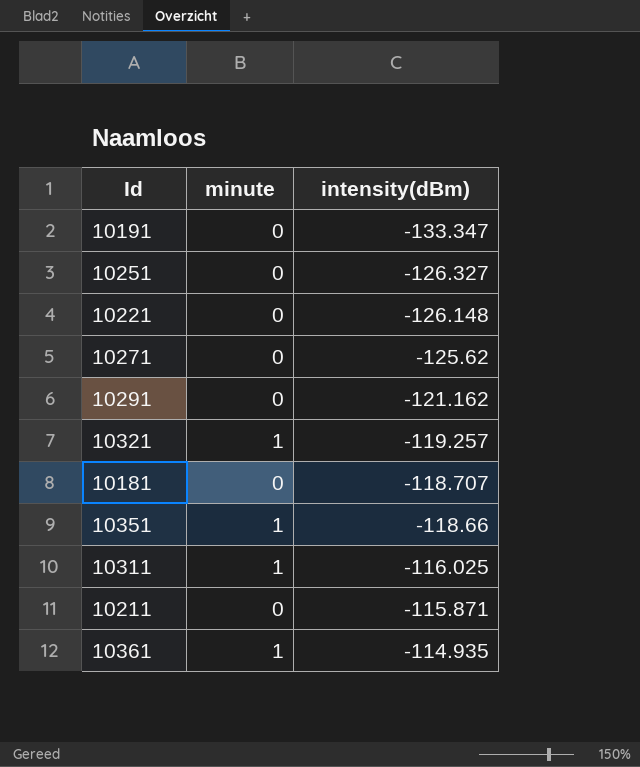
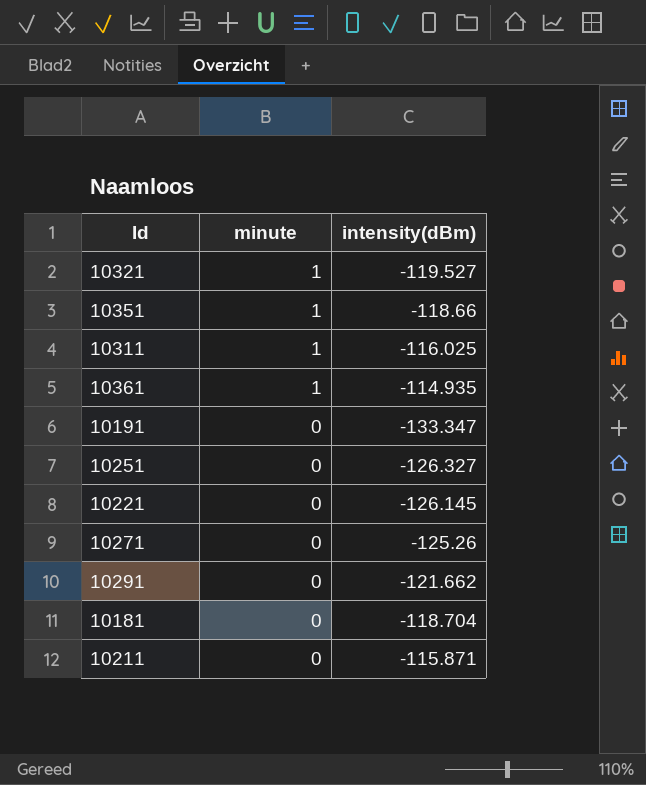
row order: intensity(dBm) ascending -> minute descending
10321 | intensity(dBm): -119.257 -> -119.527
10221 | intensity(dBm): -126.148 -> -126.145
10271 | intensity(dBm): -125.62 -> -125.26
10291 | intensity(dBm): -121.162 -> -121.662
10181 | intensity(dBm): -118.707 -> -118.704

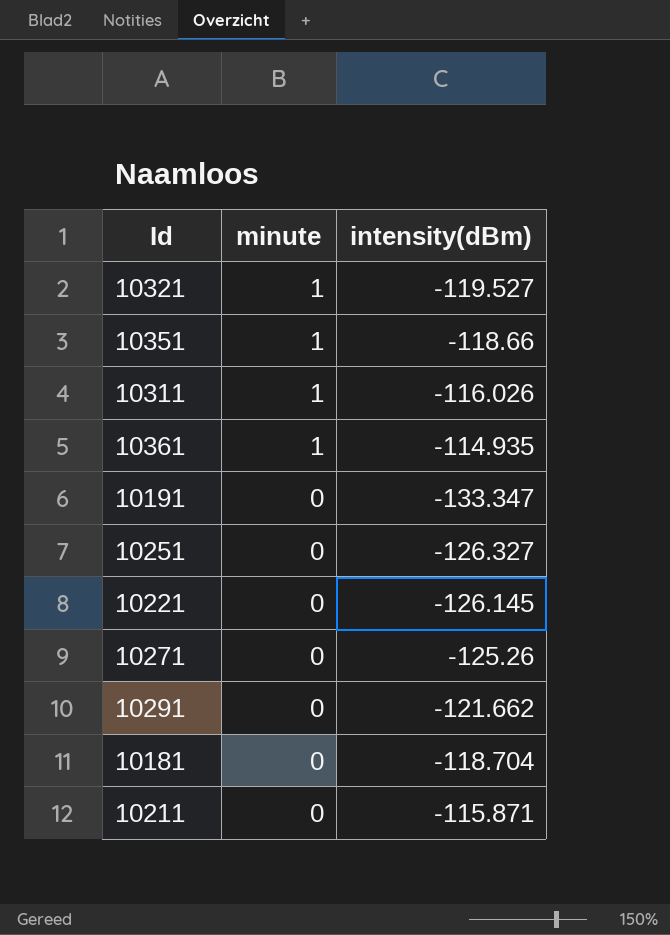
10311 | intensity(dBm): -116.025 -> -116.026

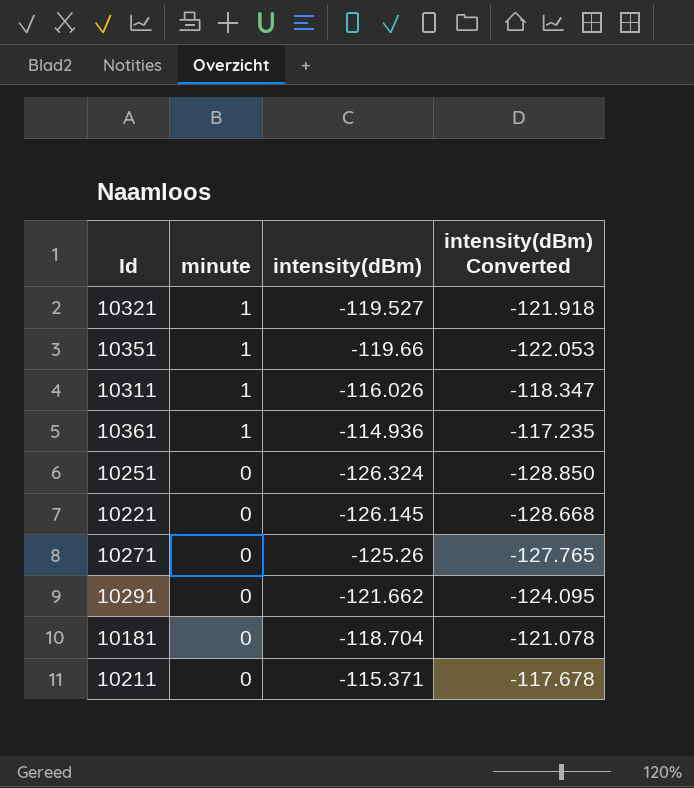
column intensity(dBm) Converted | formula: none -> [intensity(dBm)] * 1.02
row 10191: 0 | -133.347 -> none
10351 | intensity(dBm): -118.66 -> -119.66
10361 | intensity(dBm): -114.935 -> -114.936
10251 | intensity(dBm): -126.327 -> -126.324
10211 | intensity(dBm): -115.871 -> -115.371

